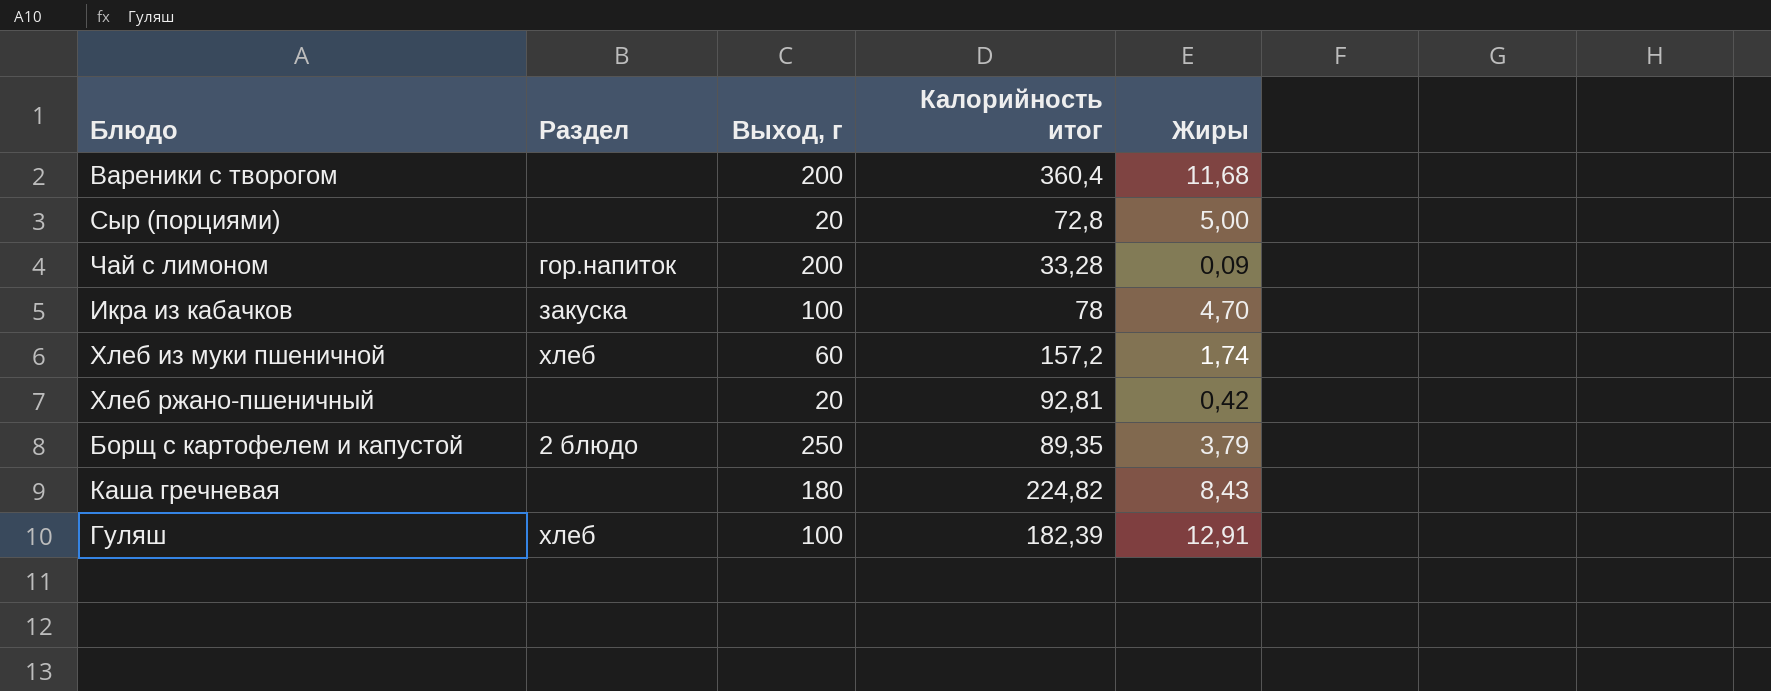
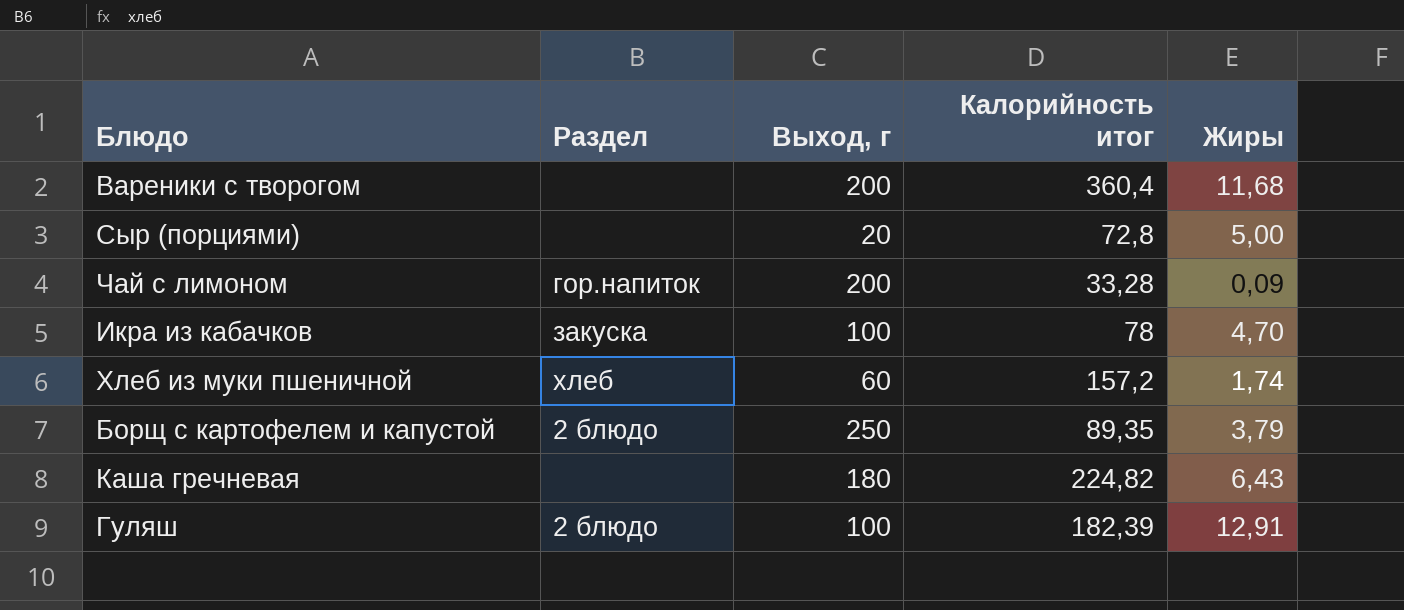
row Хлеб ржано-пшеничный: none | 20 | 92,81 | 0,42 -> none
Каша гречневая | Жиры: 8,43 -> 6,43
Гуляш | Раздел: хлеб -> 2 блюдо

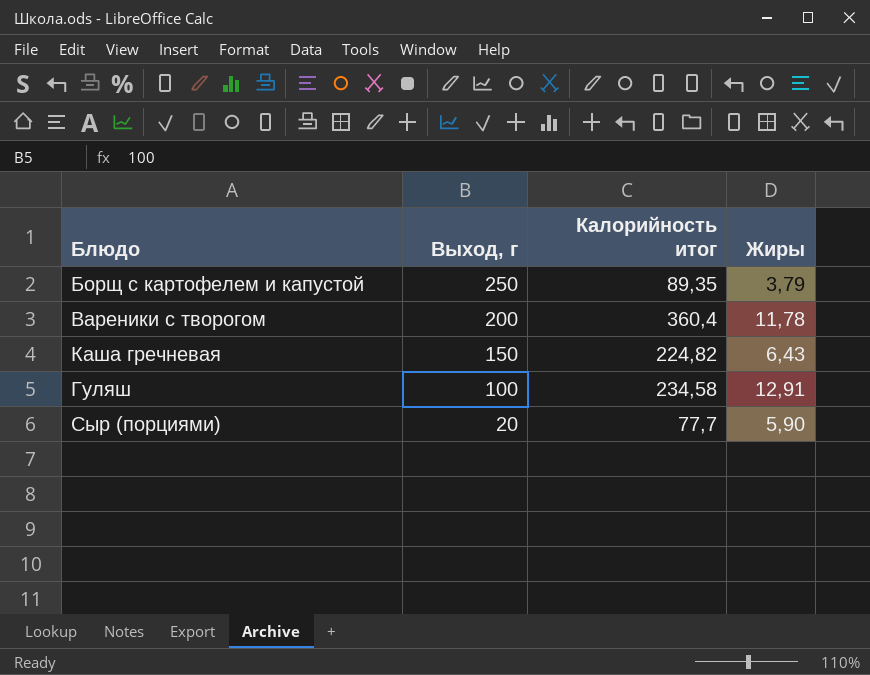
row order: none -> Выход, г descending
column Раздел | position: 2 -> none
row Чай с лимоном: гор.напиток | 200 | 33,28 | 0,09 -> none
row Икра из кабачков: закуска | 100 | 78 | 4,70 -> none
row Хлеб из муки пшеничной: хлеб | 60 | 157,2 | 1,74 -> none
Вареники с творогом | Жиры: 11,68 -> 11,78
Каша гречневая | Выход, г: 180 -> 150
Гуляш | Калорийность итог: 182,39 -> 234,58
Сыр (порциями) | Калорийность итог: 72,8 -> 77,7
Сыр (порциями) | Жиры: 5,00 -> 5,90

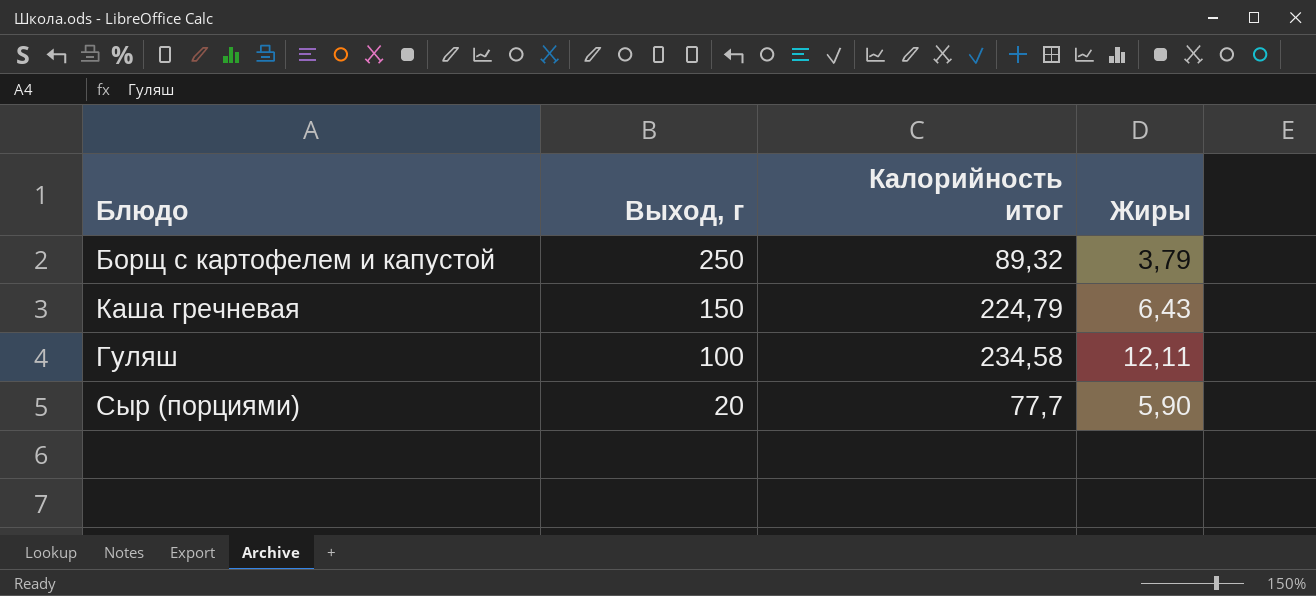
row Вареники с творогом: 200 | 360,4 | 11,78 -> none
Борщ с картофелем и капустой | Калорийность итог: 89,35 -> 89,32
Каша гречневая | Калорийность итог: 224,82 -> 224,79
Гуляш | Жиры: 12,91 -> 12,11

